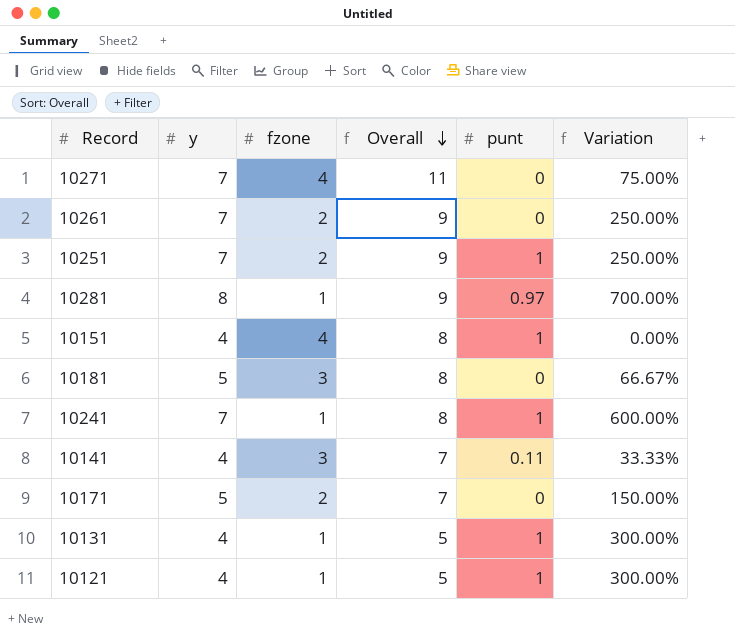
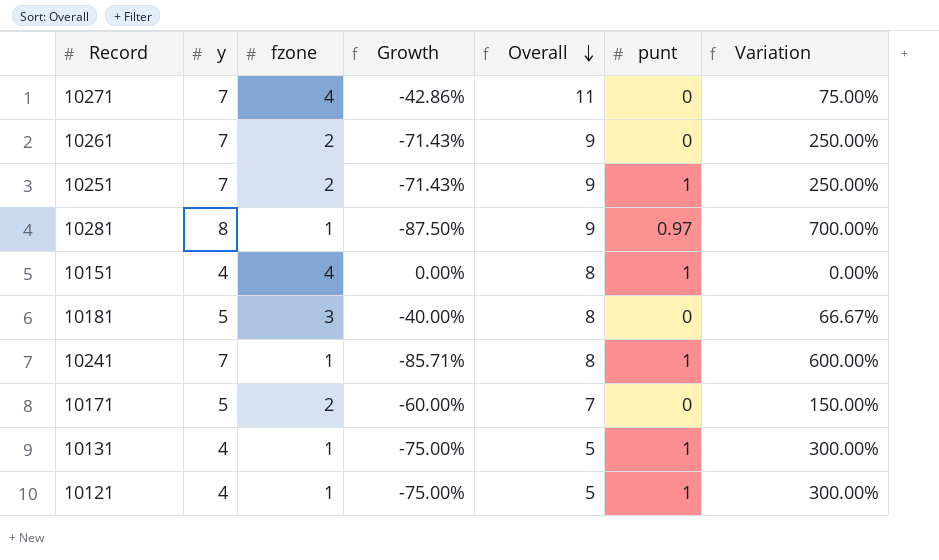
column Growth | formula: none -> ([fzone] - [y]) / [y]
row 10141: 4 | 3 | 7 | 0.11 | 33.33% -> none

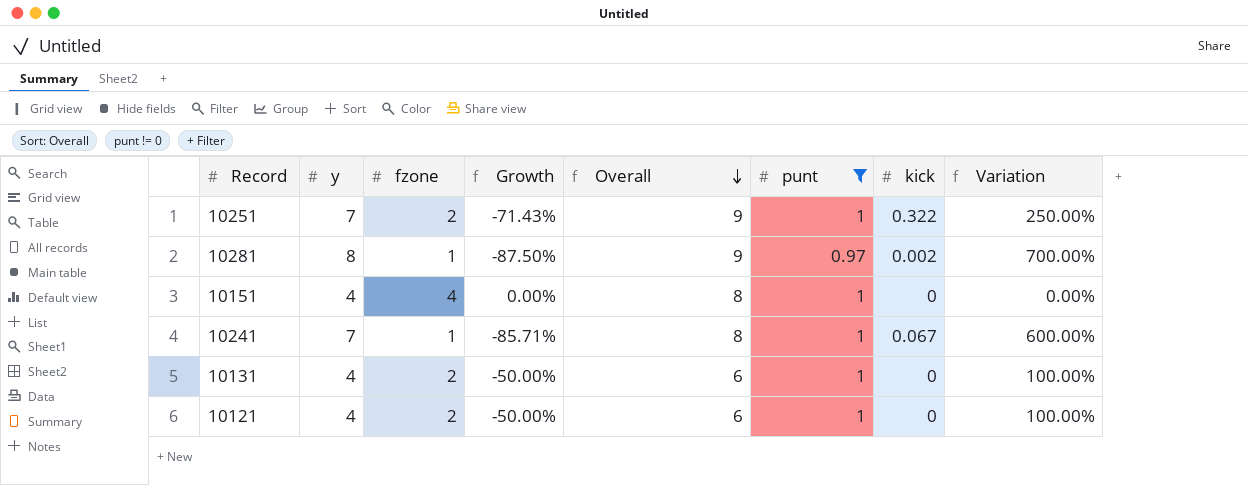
filter: none -> punt != 0
column kick | position: none -> 7
10131 | fzone: 1 -> 2
10131 | Growth: -75.00% -> -50.00%
10131 | Overall: 5 -> 6
10131 | Variation: 300.00% -> 100.00%
10121 | fzone: 1 -> 2
10121 | Growth: -75.00% -> -50.00%
10121 | Overall: 5 -> 6
10121 | Variation: 300.00% -> 100.00%

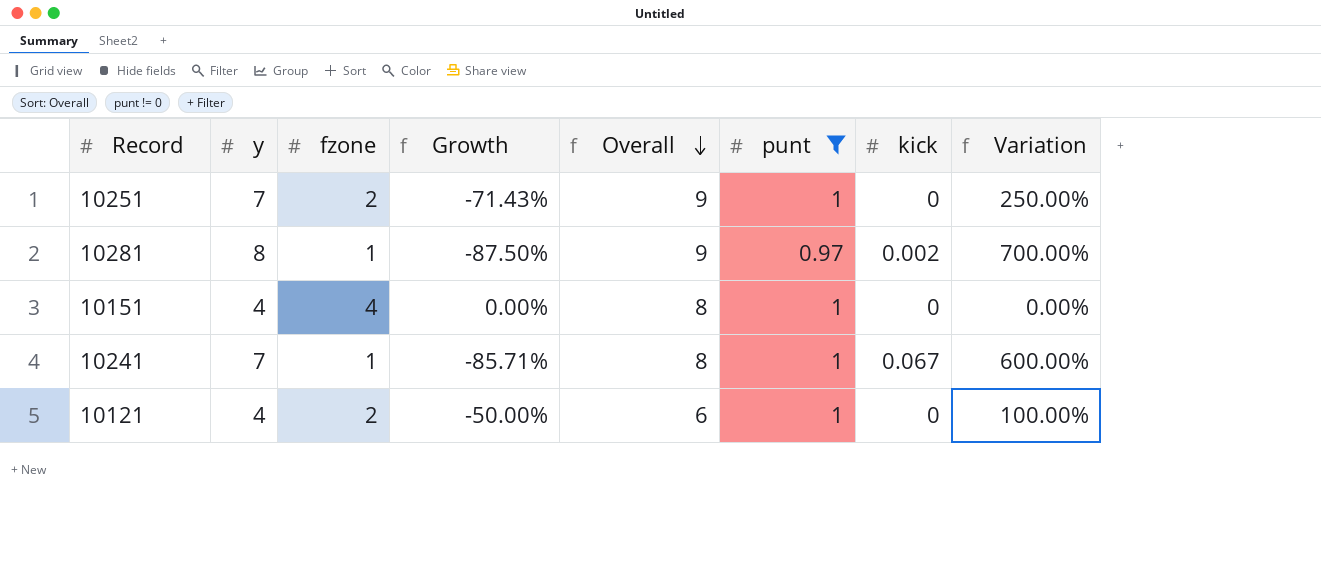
row 10131: 4 | 2 | -50.00% | 6 | 1 | 0 | 100.00% -> none
10251 | kick: 0.322 -> 0

